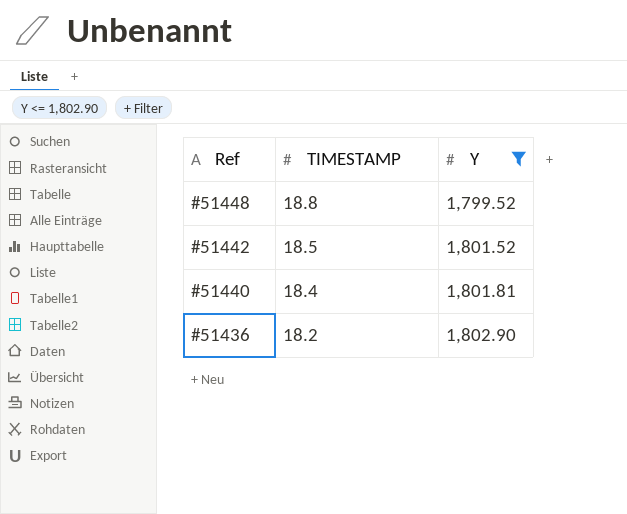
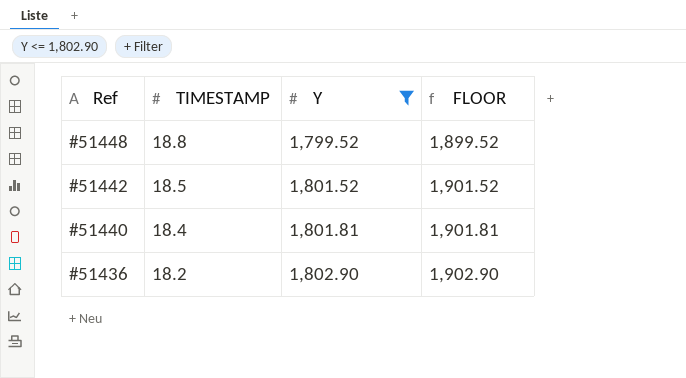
column FLOOR | formula: none -> [Y] + 100

